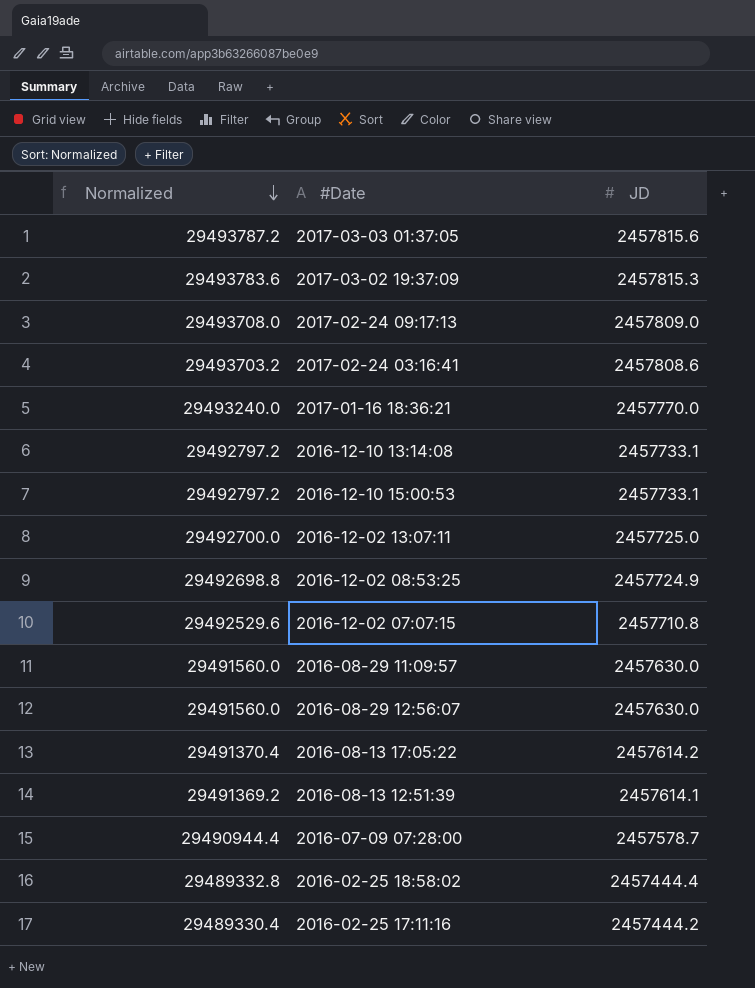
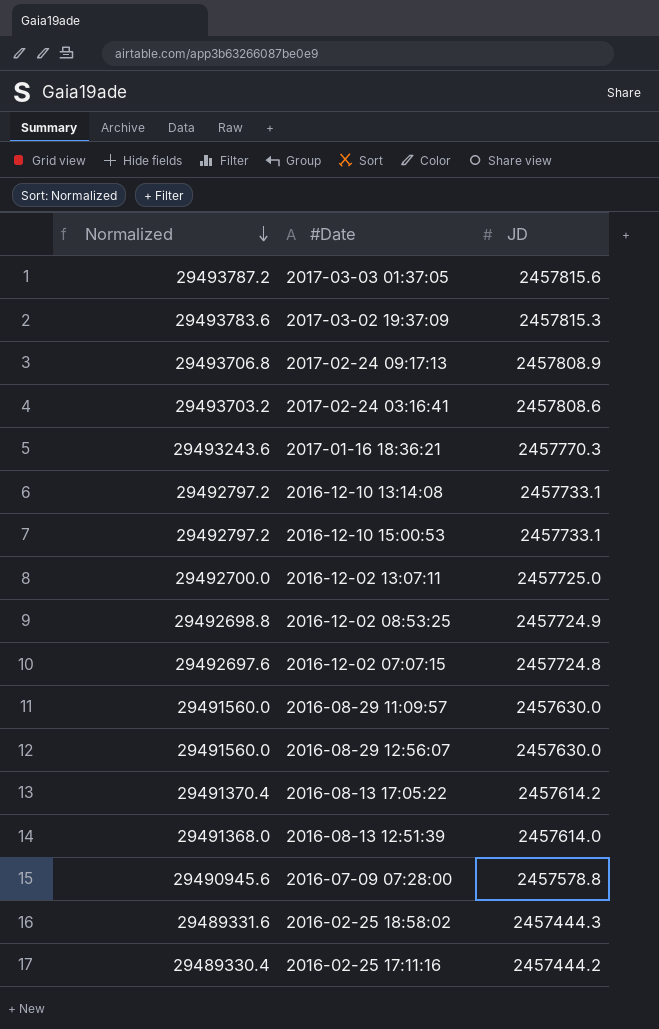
2017-02-24 09:17:13 | Normalized: 29493708.0 -> 29493706.8
2017-02-24 09:17:13 | JD: 2457809.0 -> 2457808.9
2017-01-16 18:36:21 | Normalized: 29493240.0 -> 29493243.6
2017-01-16 18:36:21 | JD: 2457770.0 -> 2457770.3
2016-12-02 07:07:15 | Normalized: 29492529.6 -> 29492697.6
2016-12-02 07:07:15 | JD: 2457710.8 -> 2457724.8
2016-08-13 12:51:39 | Normalized: 29491369.2 -> 29491368.0
2016-08-13 12:51:39 | JD: 2457614.1 -> 2457614.0
2016-07-09 07:28:00 | Normalized: 29490944.4 -> 29490945.6
2016-07-09 07:28:00 | JD: 2457578.7 -> 2457578.8
2016-02-25 18:58:02 | Normalized: 29489332.8 -> 29489331.6
2016-02-25 18:58:02 | JD: 2457444.4 -> 2457444.3

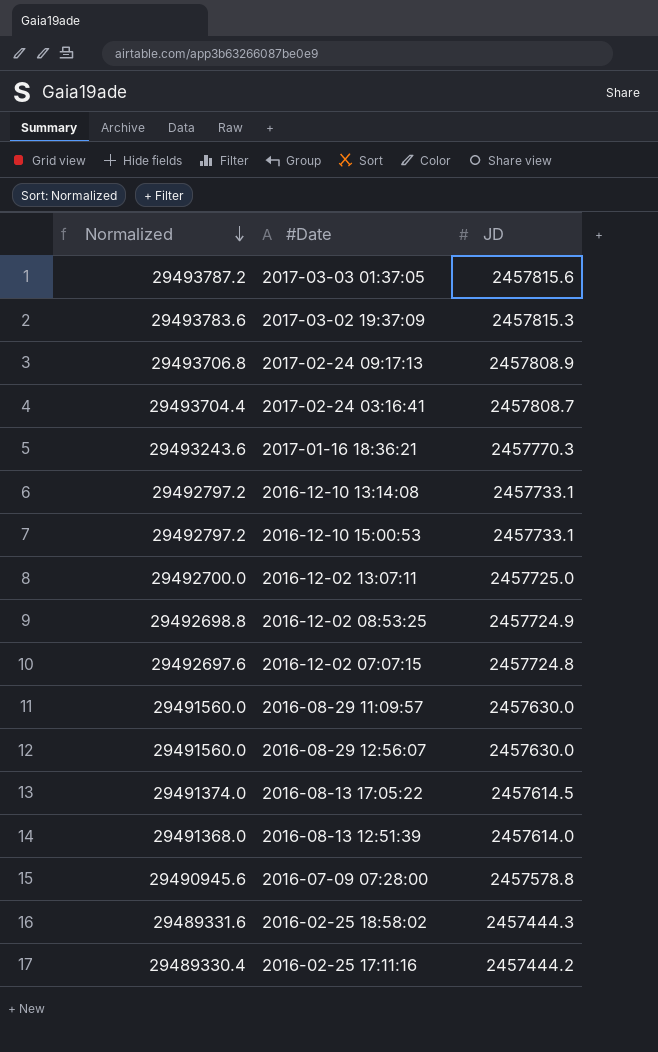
2017-02-24 03:16:41 | Normalized: 29493703.2 -> 29493704.4
2017-02-24 03:16:41 | JD: 2457808.6 -> 2457808.7
2016-08-13 17:05:22 | Normalized: 29491370.4 -> 29491374.0
2016-08-13 17:05:22 | JD: 2457614.2 -> 2457614.5

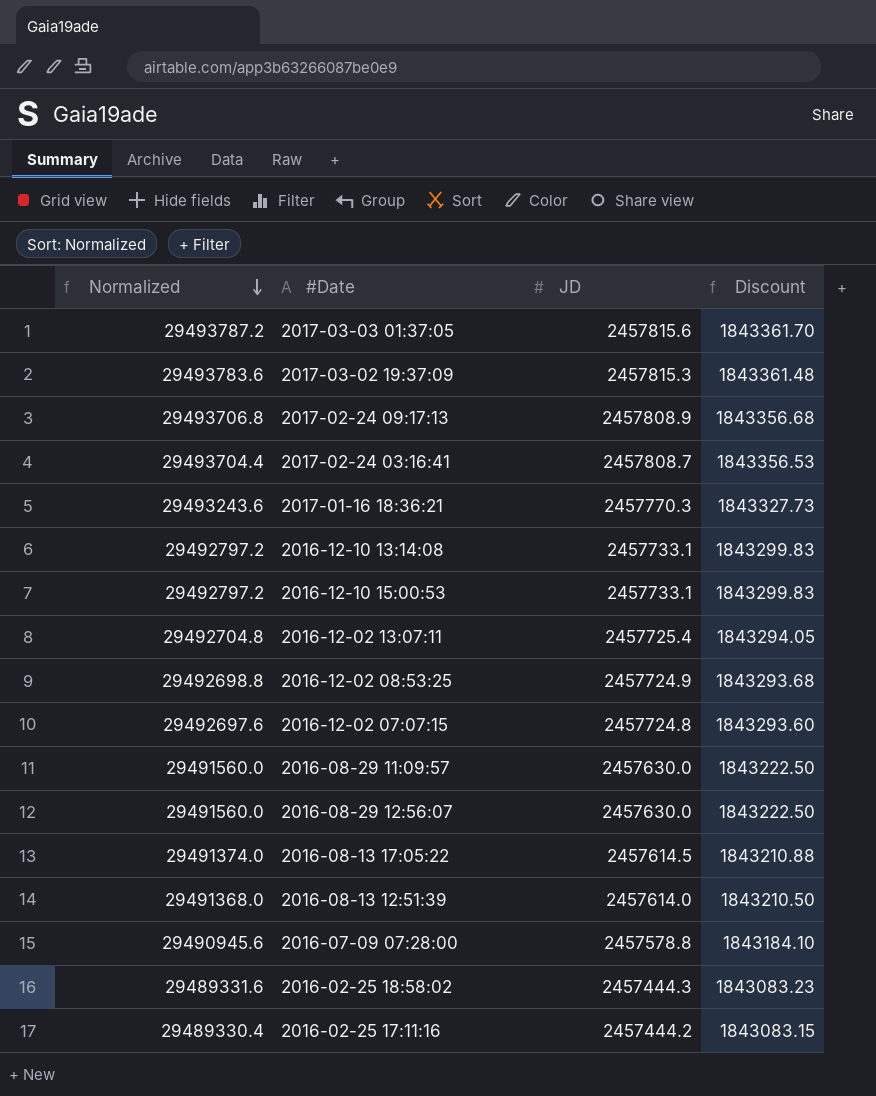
column Discount | formula: none -> [JD] * 0.75
2016-12-02 13:07:11 | Normalized: 29492700.0 -> 29492704.8
2016-12-02 13:07:11 | JD: 2457725.0 -> 2457725.4

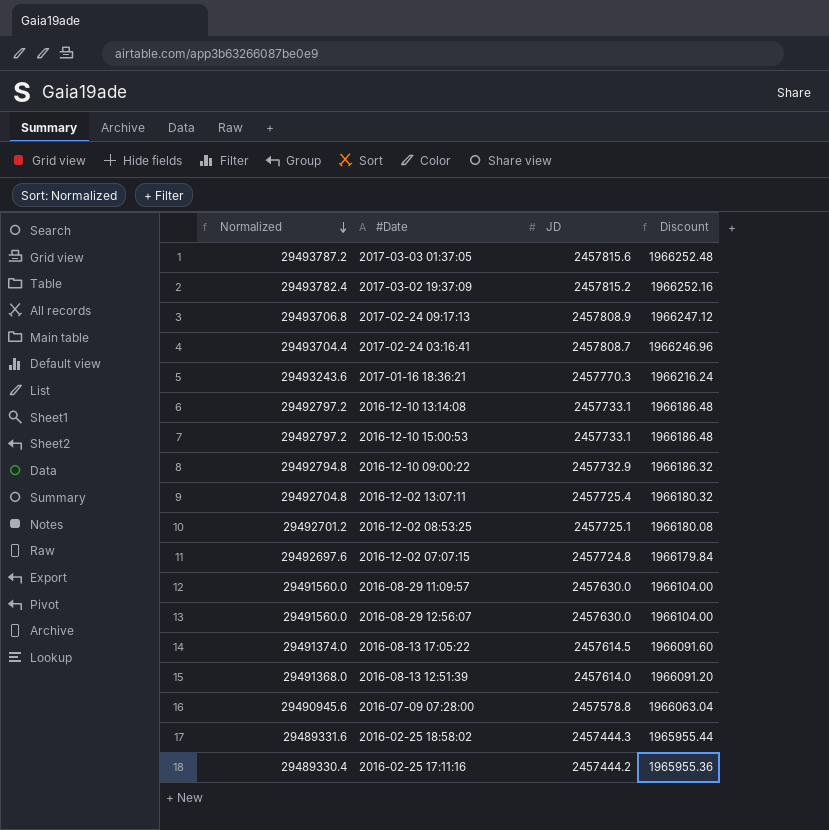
column Discount | formula: [JD] * 0.75 -> [JD] * 0.8
2017-03-02 19:37:09 | Normalized: 29493783.6 -> 29493782.4
2017-03-02 19:37:09 | JD: 2457815.3 -> 2457815.2
row 2016-12-10 09:00:22: none -> 29492794.8 | 2457732.9 | 1966186.32
2016-12-02 08:53:25 | Normalized: 29492698.8 -> 29492701.2
2016-12-02 08:53:25 | JD: 2457724.9 -> 2457725.1

